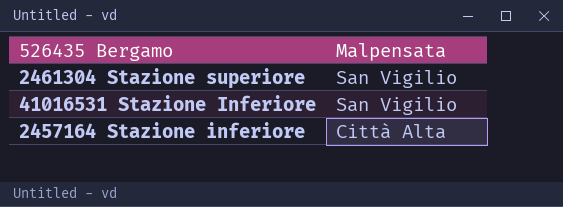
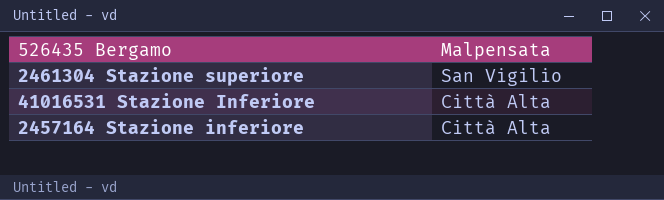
41016531 Stazione Inferiore | Malpensata: San Vigilio -> Città Alta

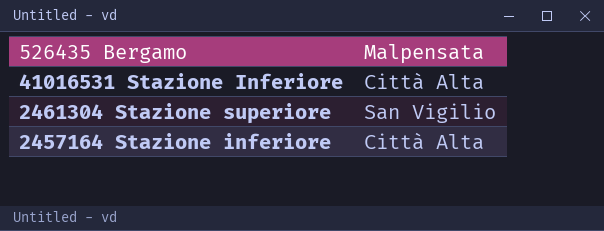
row order: Malpensata descending -> 526435 Bergamo descending

